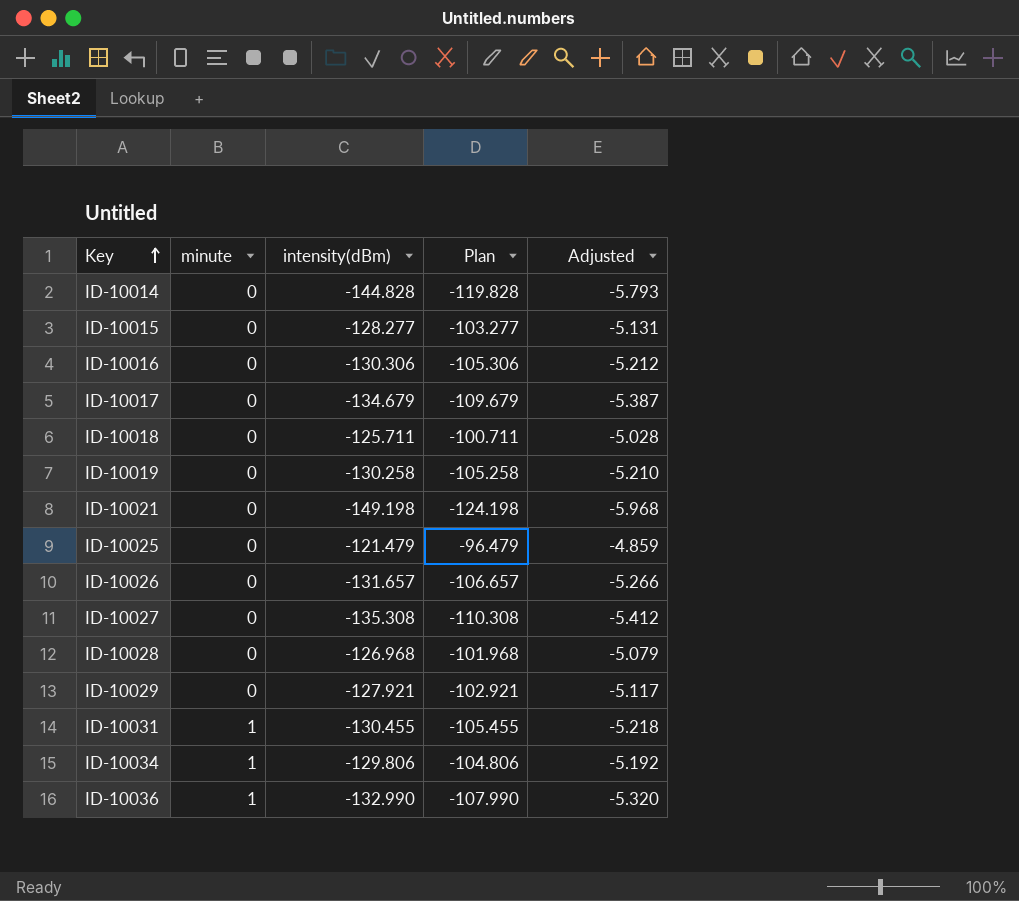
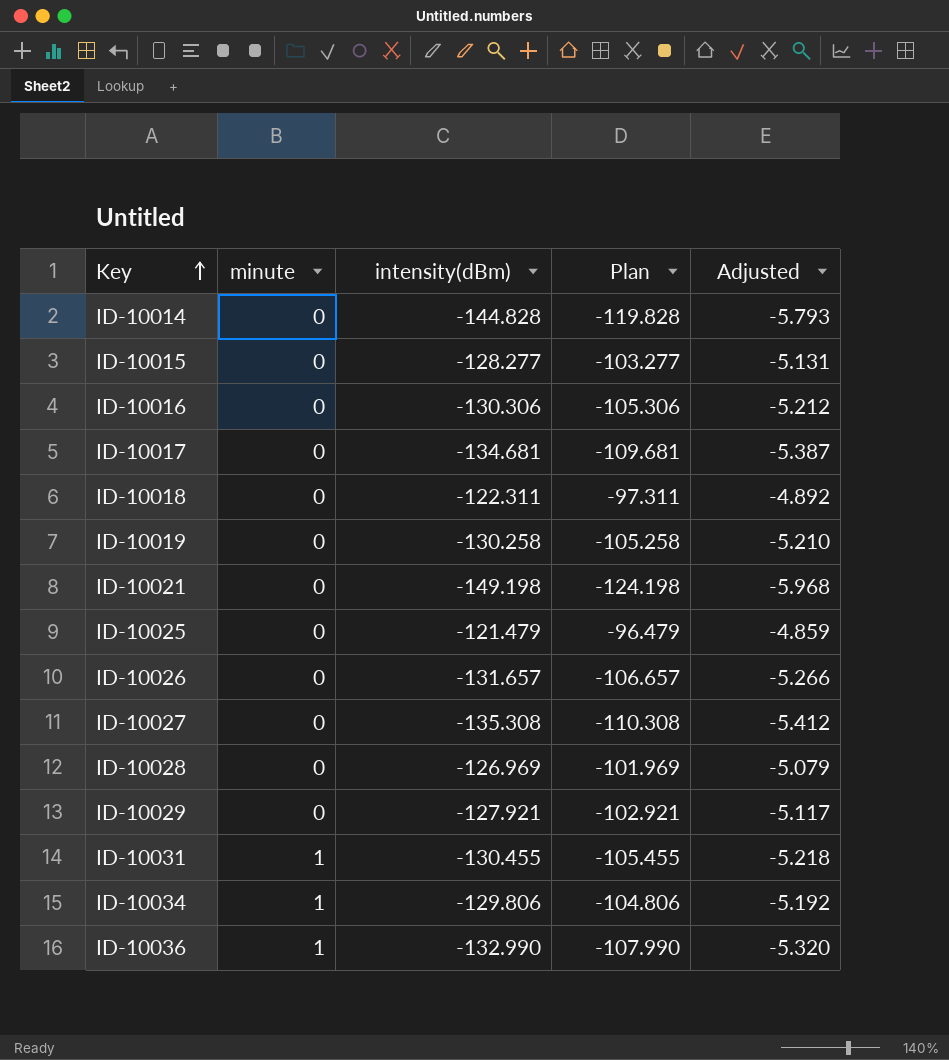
ID-10017 | intensity(dBm): -134.679 -> -134.681
ID-10017 | Plan: -109.679 -> -109.681
ID-10018 | intensity(dBm): -125.711 -> -122.311
ID-10018 | Plan: -100.711 -> -97.311
ID-10018 | Adjusted: -5.028 -> -4.892
ID-10028 | intensity(dBm): -126.968 -> -126.969
ID-10028 | Plan: -101.968 -> -101.969

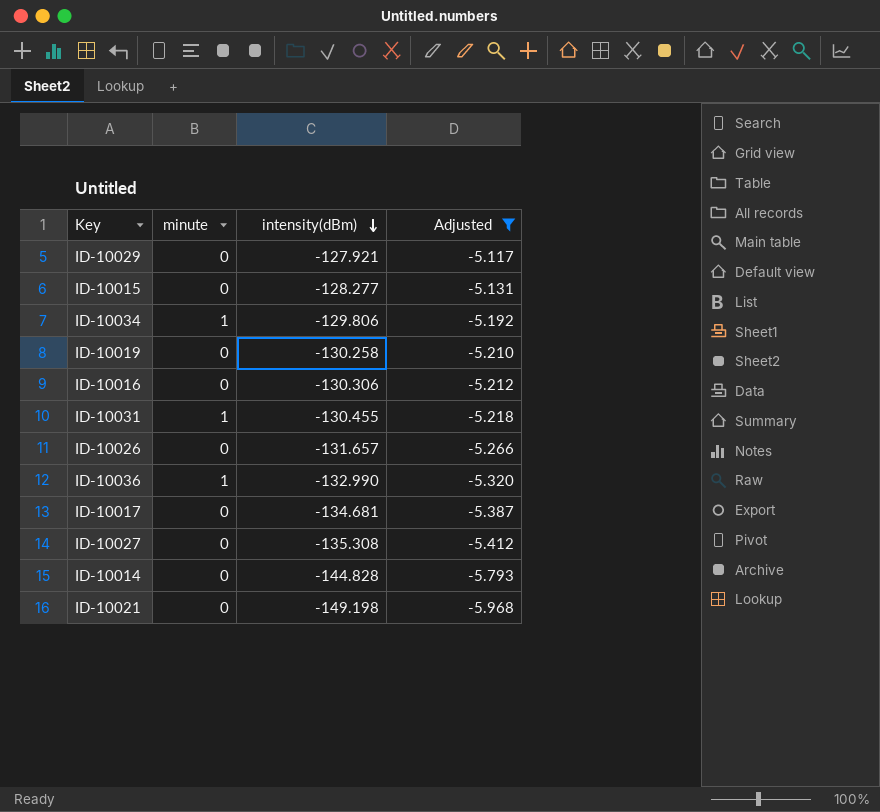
filter: none -> Adjusted <= -5.117
row order: Key ascending -> intensity(dBm) descending
column Plan | formula: [intensity(dBm)] + 25 -> none

